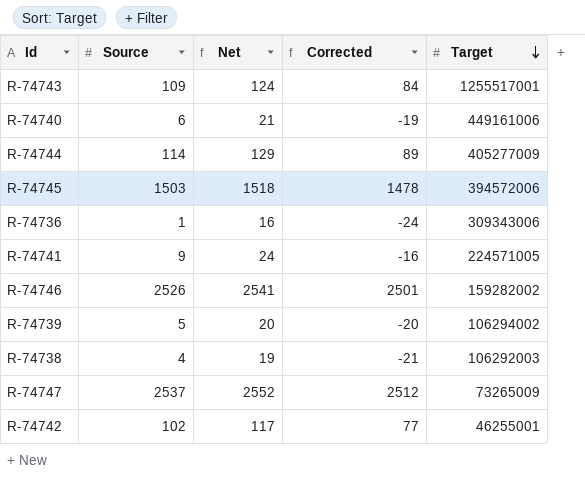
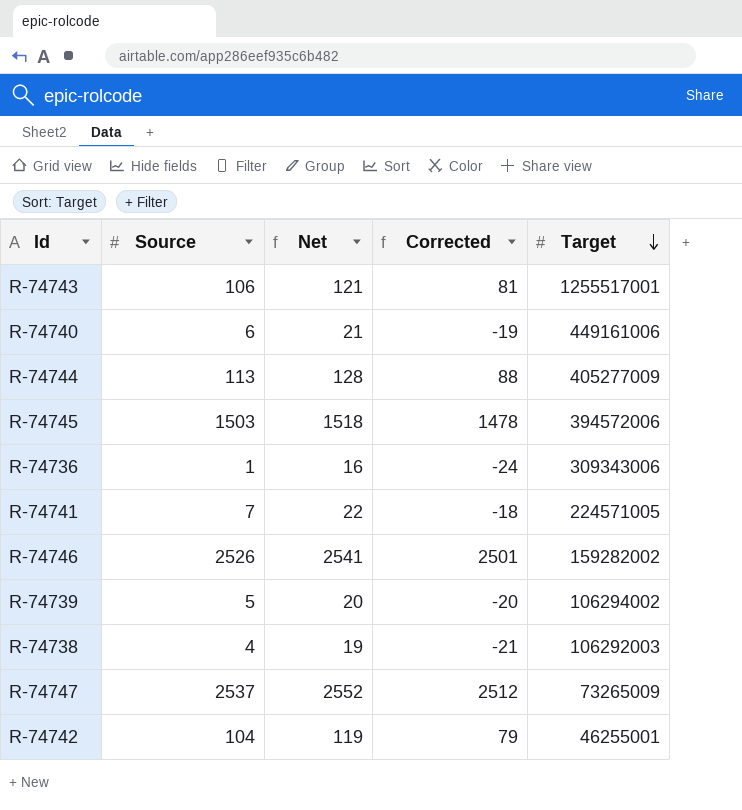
R-74743 | Source: 109 -> 106
R-74743 | Net: 124 -> 121
R-74743 | Corrected: 84 -> 81
R-74744 | Source: 114 -> 113
R-74744 | Net: 129 -> 128
R-74744 | Corrected: 89 -> 88
R-74741 | Source: 9 -> 7
R-74741 | Net: 24 -> 22
R-74741 | Corrected: -16 -> -18
R-74742 | Source: 102 -> 104
R-74742 | Net: 117 -> 119
R-74742 | Corrected: 77 -> 79

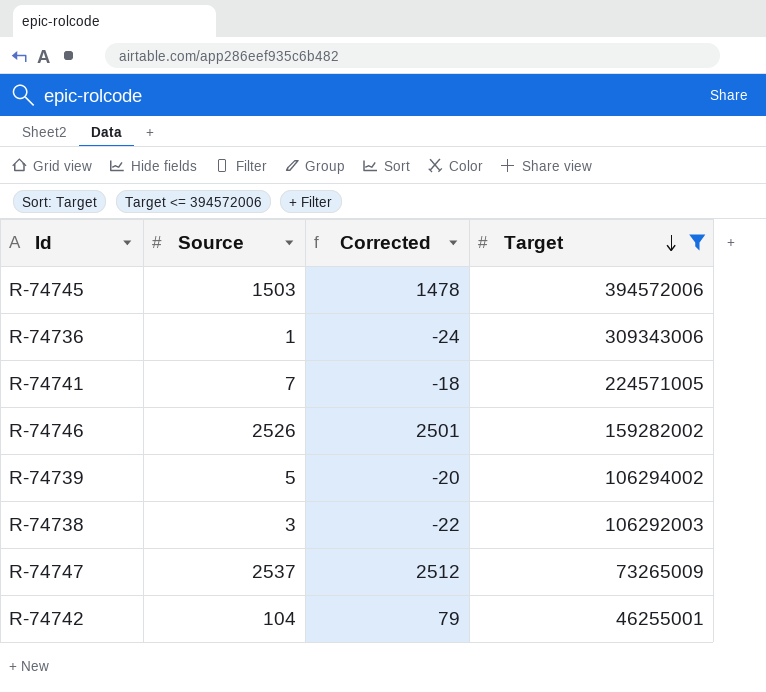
filter: none -> Target <= 394572006
column Net | formula: [Source] + 15 -> none
R-74738 | Source: 4 -> 3
R-74738 | Corrected: -21 -> -22

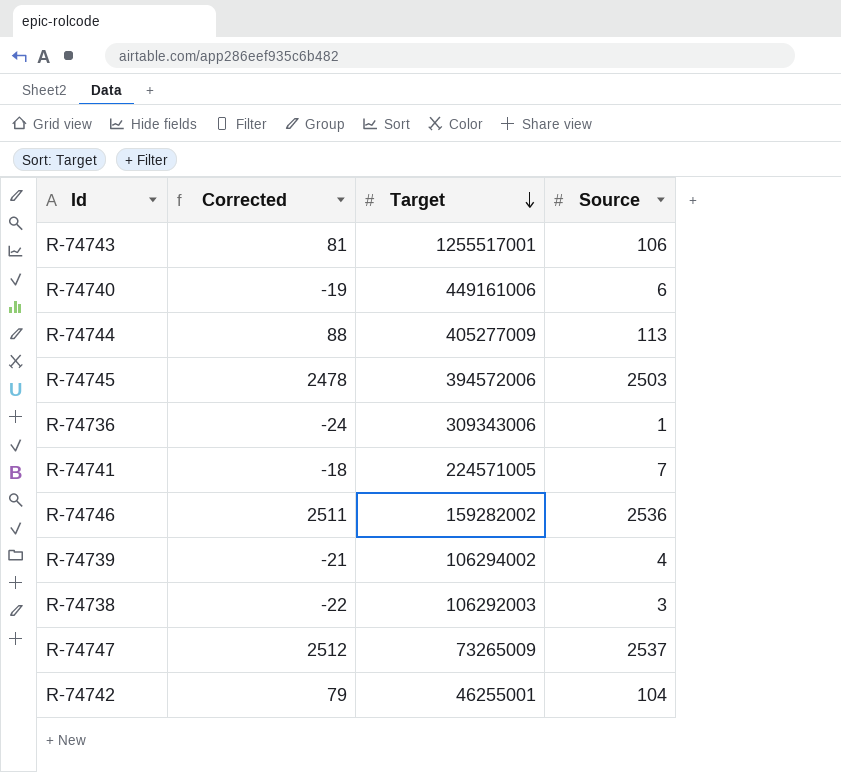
filter: Target <= 394572006 -> none
column Source | position: 2 -> 4
R-74745 | Corrected: 1478 -> 2478
R-74745 | Source: 1503 -> 2503
R-74746 | Corrected: 2501 -> 2511
R-74746 | Source: 2526 -> 2536
R-74739 | Corrected: -20 -> -21
R-74739 | Source: 5 -> 4

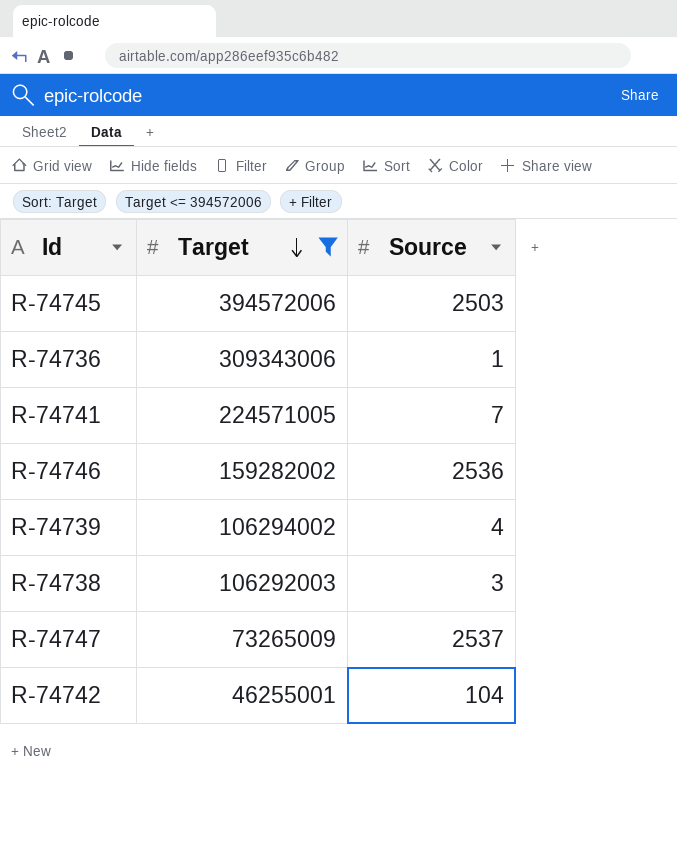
filter: none -> Target <= 394572006
column Corrected | formula: [Source] - 25 -> none

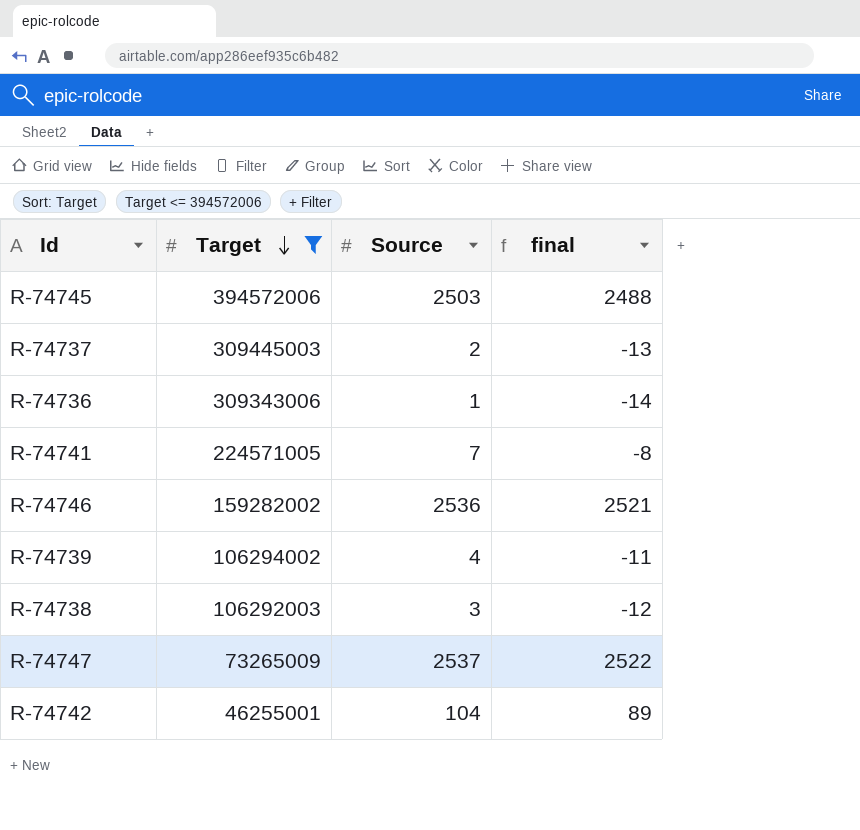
column final | formula: none -> [Source] - 15
row R-74737: none -> 309445003 | 2 | -13

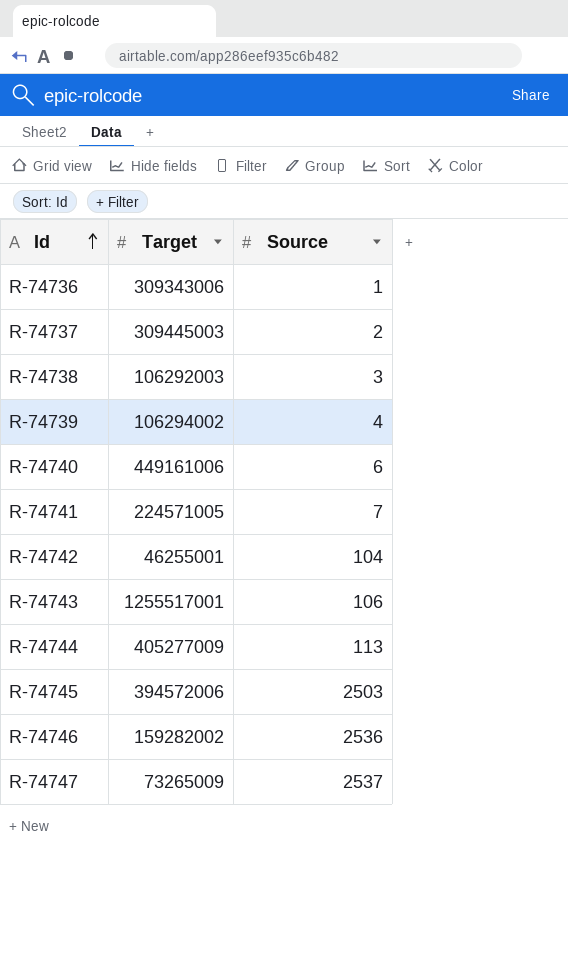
filter: Target <= 394572006 -> none
row order: Target descending -> Id ascending
column final | formula: [Source] - 15 -> none

